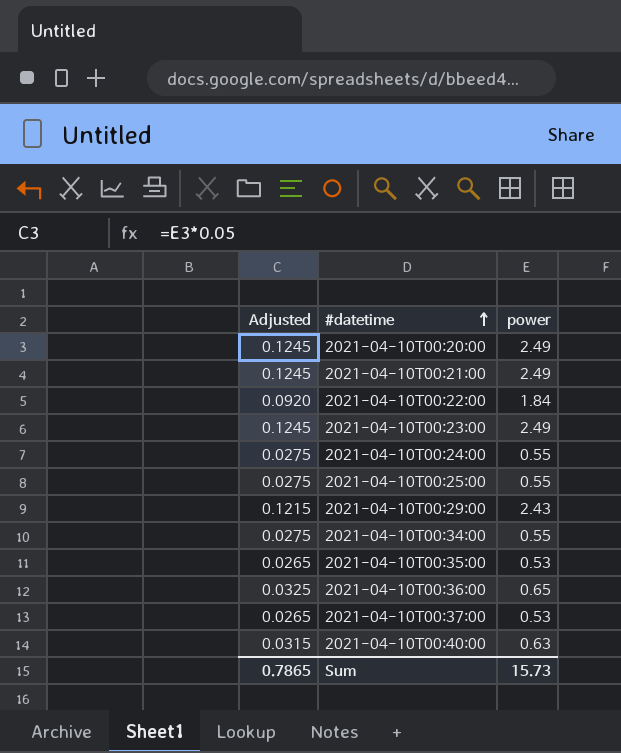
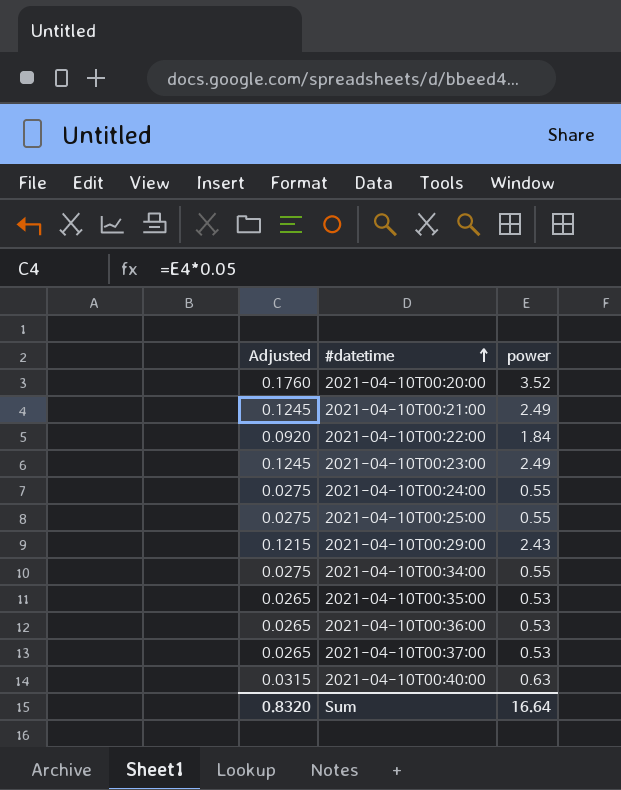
2021-04-10T00:20:00 | Adjusted: 0.1245 -> 0.1760
2021-04-10T00:20:00 | power: 2.49 -> 3.52
2021-04-10T00:36:00 | Adjusted: 0.0325 -> 0.0265
2021-04-10T00:36:00 | power: 0.65 -> 0.53
Sum | Adjusted: 0.7865 -> 0.8320
Sum | power: 15.73 -> 16.64

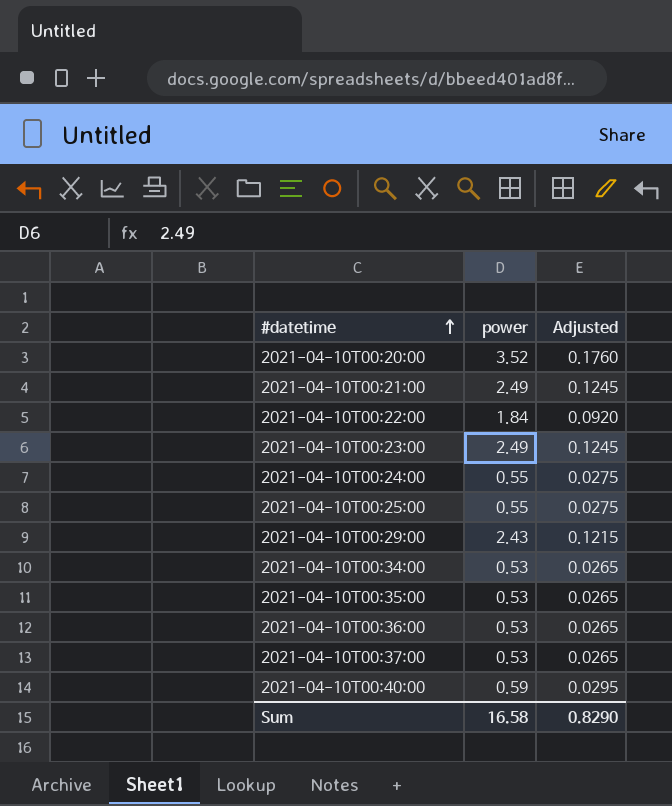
column Adjusted | position: 1 -> 3
2021-04-10T00:34:00 | power: 0.55 -> 0.53
2021-04-10T00:34:00 | Adjusted: 0.0275 -> 0.0265
2021-04-10T00:40:00 | power: 0.63 -> 0.59
2021-04-10T00:40:00 | Adjusted: 0.0315 -> 0.0295
Sum | power: 16.64 -> 16.58
Sum | Adjusted: 0.8320 -> 0.8290

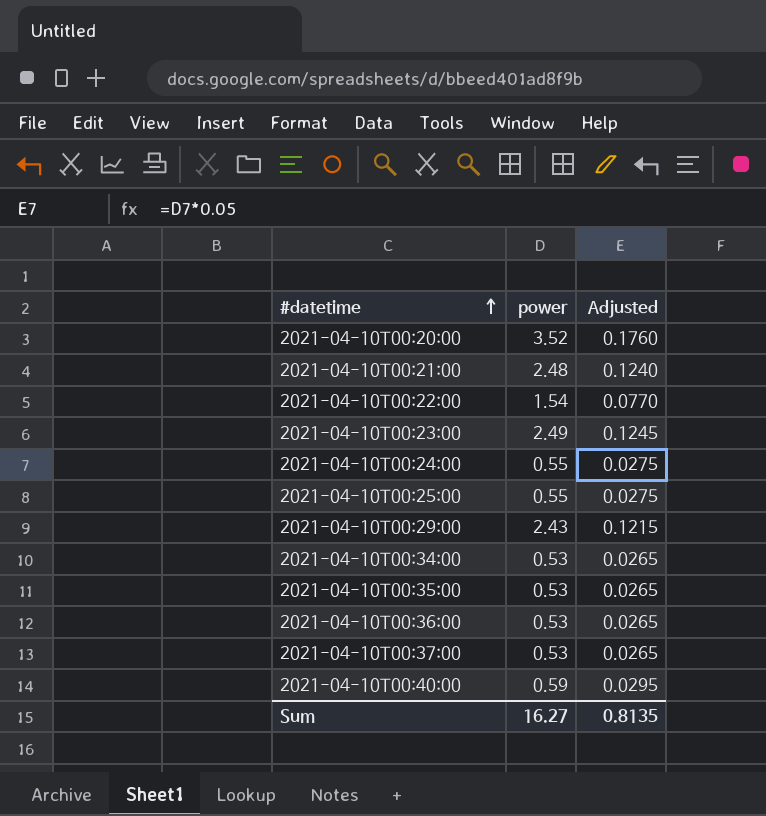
2021-04-10T00:21:00 | power: 2.49 -> 2.48
2021-04-10T00:21:00 | Adjusted: 0.1245 -> 0.1240
2021-04-10T00:22:00 | power: 1.84 -> 1.54
2021-04-10T00:22:00 | Adjusted: 0.0920 -> 0.0770
Sum | power: 16.58 -> 16.27
Sum | Adjusted: 0.8290 -> 0.8135

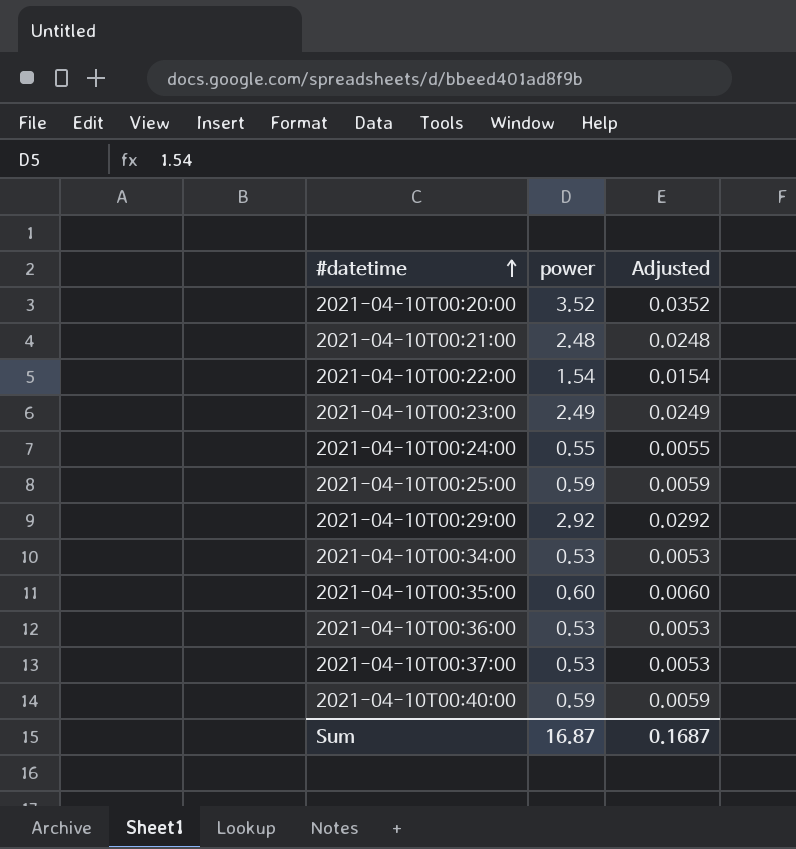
column Adjusted | formula: [power] * 0.05 -> [power] * 0.01
2021-04-10T00:25:00 | power: 0.55 -> 0.59
2021-04-10T00:29:00 | power: 2.43 -> 2.92
2021-04-10T00:35:00 | power: 0.53 -> 0.60
Sum | power: 16.27 -> 16.87
Sum | Adjusted: 0.8135 -> 0.1687

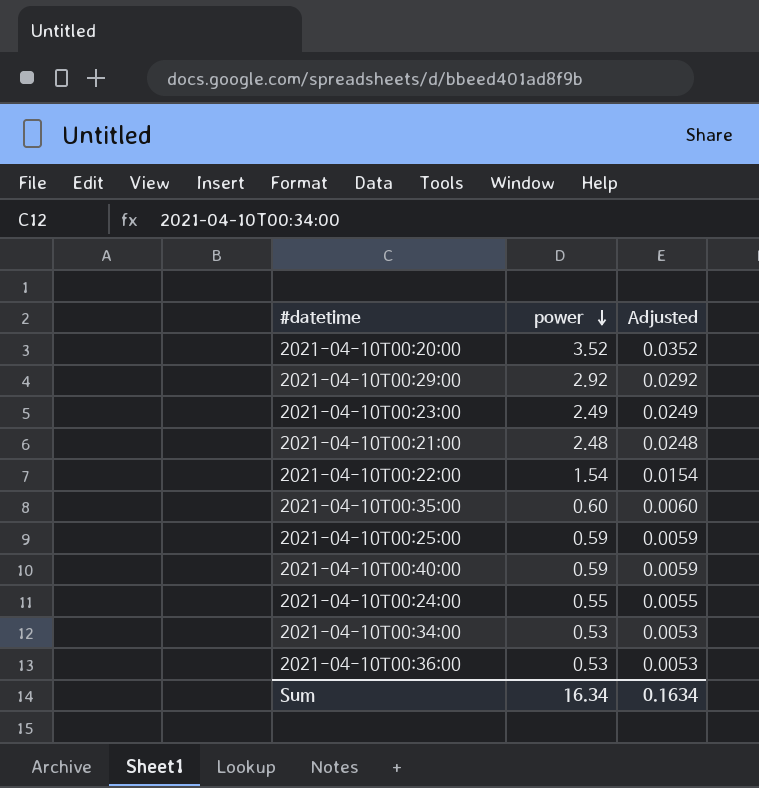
row order: #datetime ascending -> power descending
row 2021-04-10T00:37:00: 0.53 | 0.0053 -> none
Sum | power: 16.87 -> 16.34
Sum | Adjusted: 0.1687 -> 0.1634

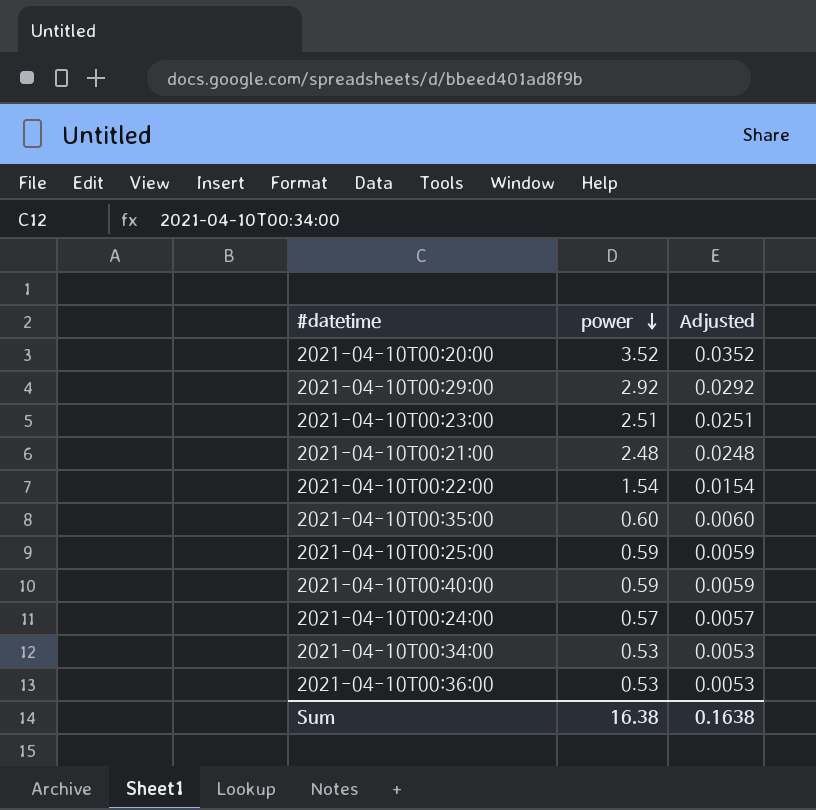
2021-04-10T00:23:00 | power: 2.49 -> 2.51
2021-04-10T00:23:00 | Adjusted: 0.0249 -> 0.0251
2021-04-10T00:24:00 | power: 0.55 -> 0.57
2021-04-10T00:24:00 | Adjusted: 0.0055 -> 0.0057
Sum | power: 16.34 -> 16.38
Sum | Adjusted: 0.1634 -> 0.1638

